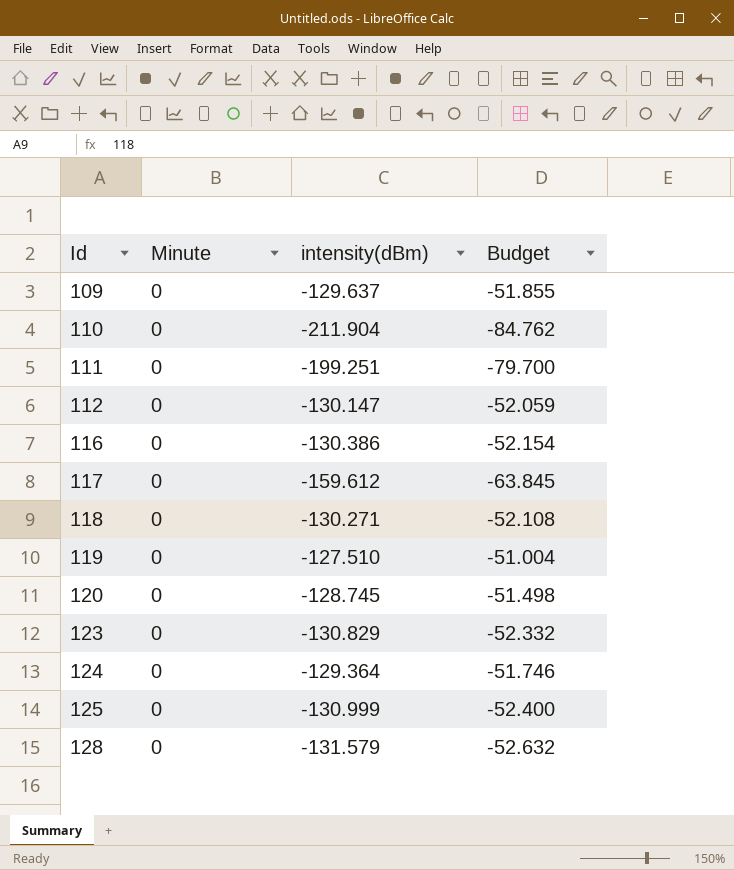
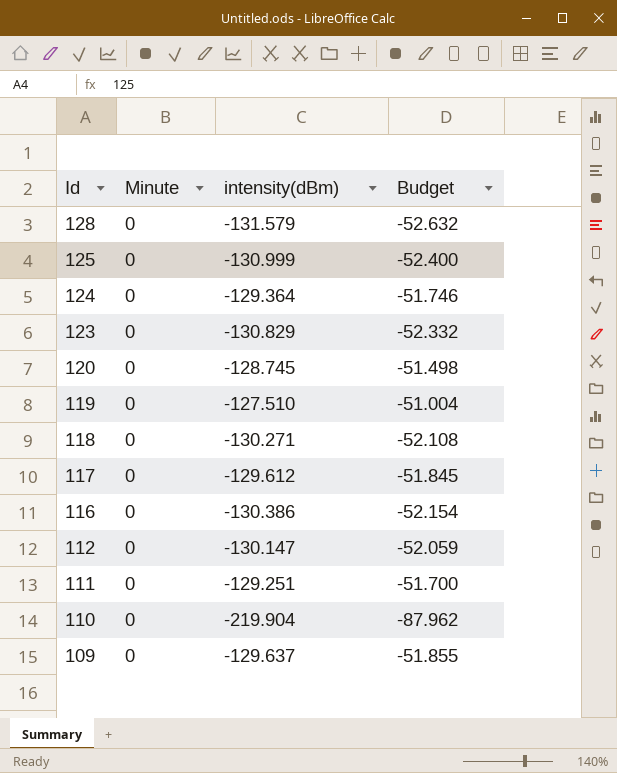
row order: Id ascending -> Id descending
117 | intensity(dBm): -159.612 -> -129.612
117 | Budget: -63.845 -> -51.845
111 | intensity(dBm): -199.251 -> -129.251
111 | Budget: -79.700 -> -51.700
110 | intensity(dBm): -211.904 -> -219.904
110 | Budget: -84.762 -> -87.962

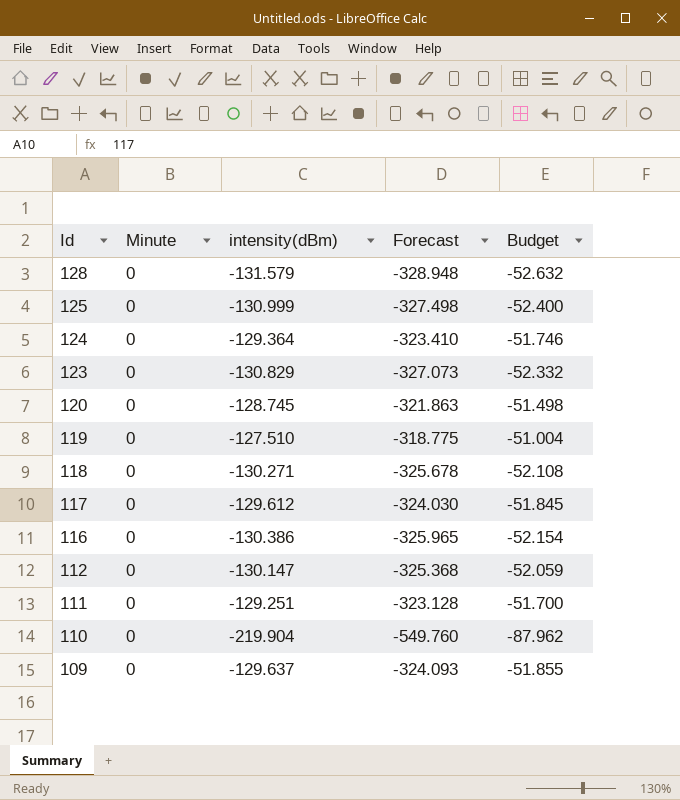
column Forecast | formula: none -> [intensity(dBm)] * 2.5

